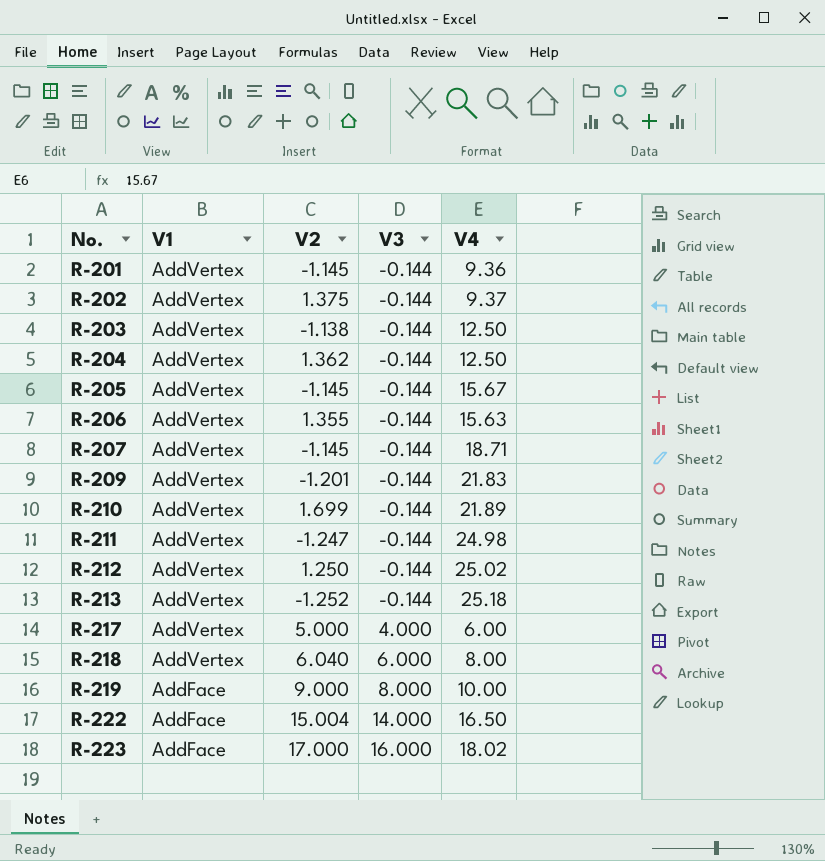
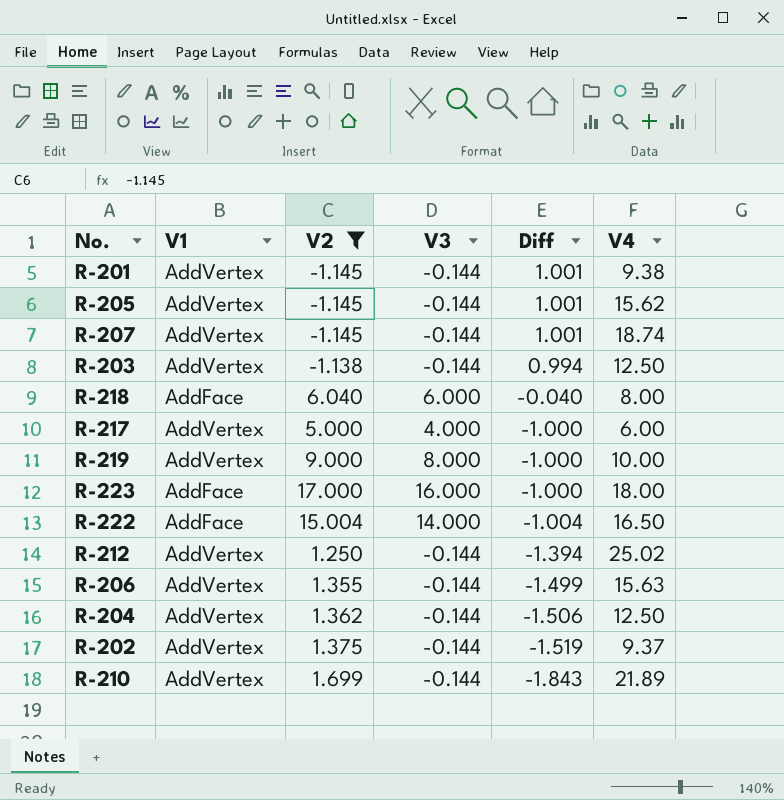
filter: none -> V2 >= -1.145
row order: No. ascending -> Diff descending
column Diff | formula: none -> [V3] - [V2]
R-201 | V4: 9.36 -> 9.38
R-205 | V4: 15.67 -> 15.62
R-207 | V4: 18.71 -> 18.74
R-218 | V1: AddVertex -> AddFace
R-219 | V1: AddFace -> AddVertex
R-223 | V4: 18.02 -> 18.00

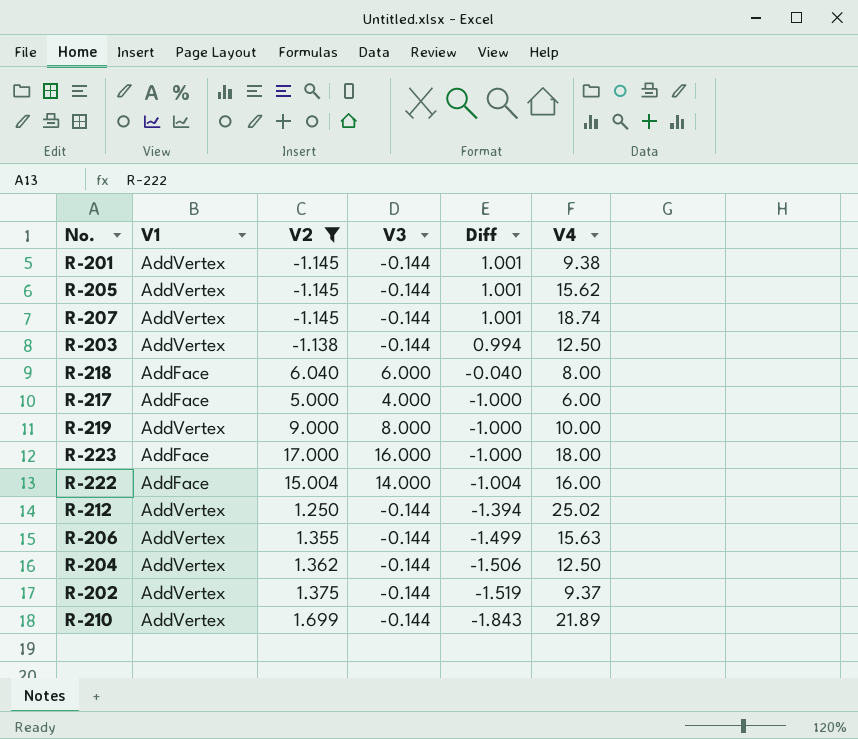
R-217 | V1: AddVertex -> AddFace
R-222 | V4: 16.50 -> 16.00

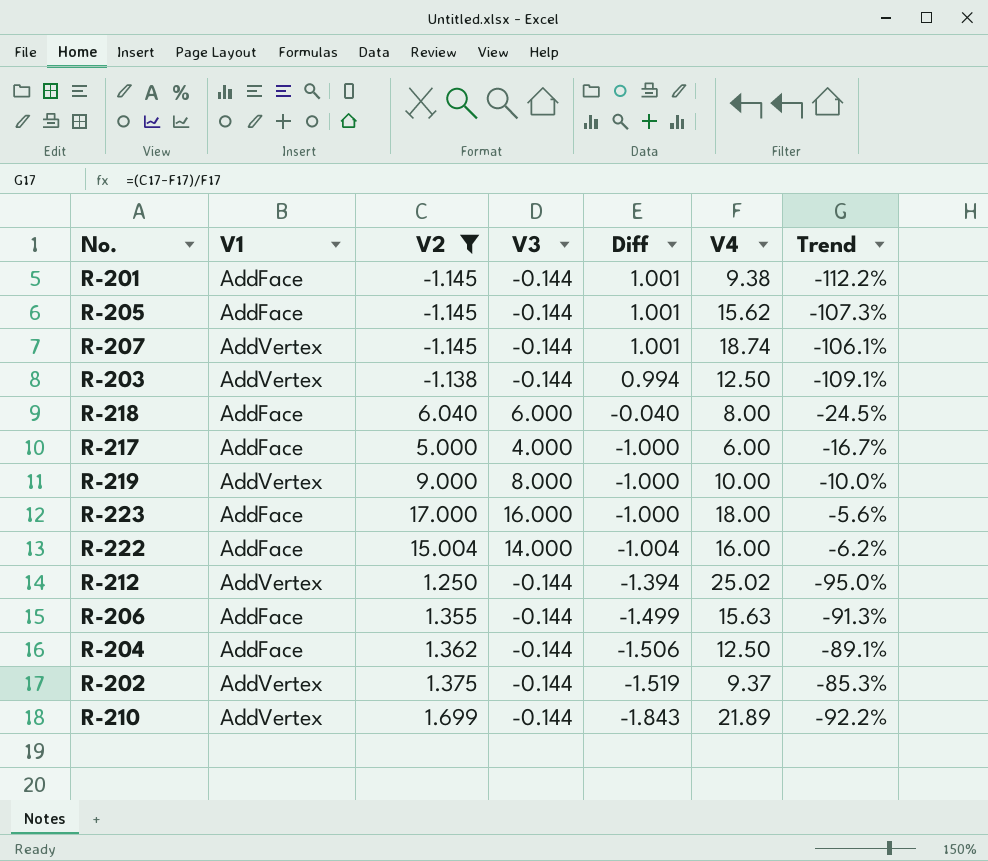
column Trend | formula: none -> ([V2] - [V4]) / [V4]
R-201 | V1: AddVertex -> AddFace
R-205 | V1: AddVertex -> AddFace
R-206 | V1: AddVertex -> AddFace
R-204 | V1: AddVertex -> AddFace

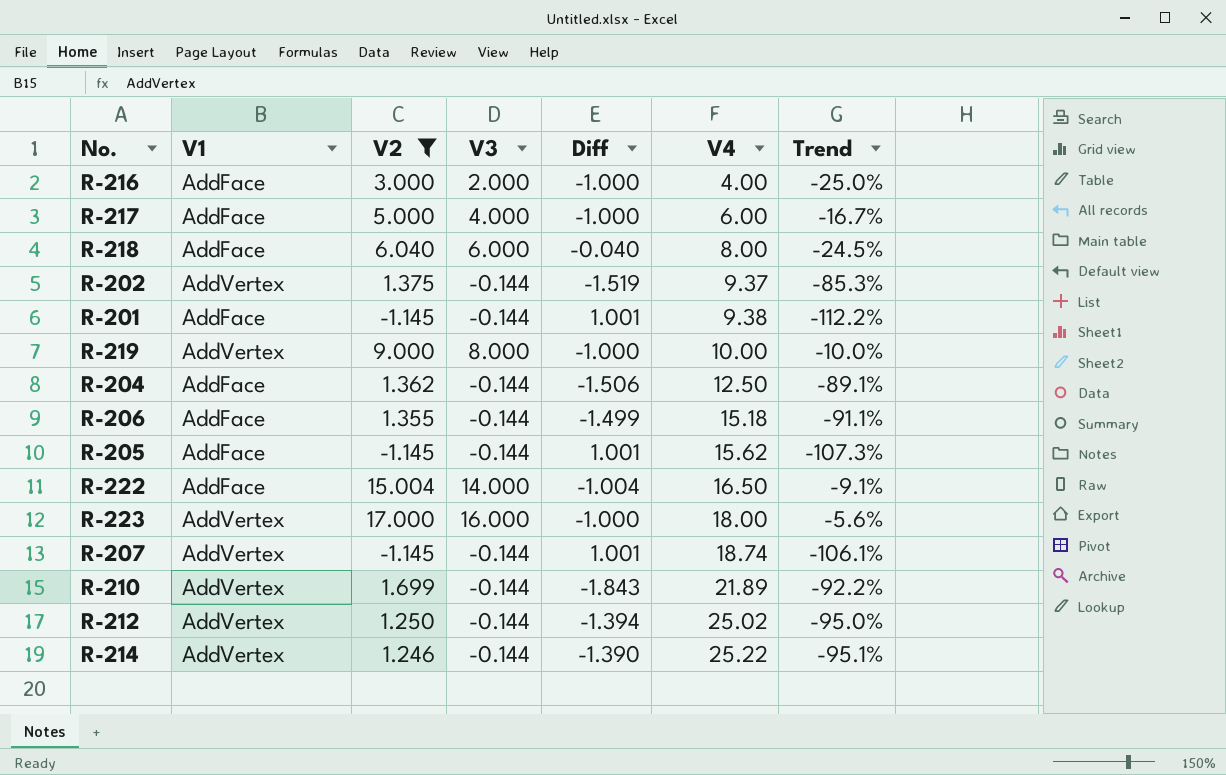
row order: Diff descending -> V4 ascending
row R-203: AddVertex | -1.138 | -0.144 | 0.994 | 12.50 | -109.1% -> none
row R-216: none -> AddFace | 3.000 | 2.000 | -1.000 | 4.00 | -25.0%
R-206 | V4: 15.63 -> 15.18
R-206 | Trend: -91.3% -> -91.1%
R-222 | V4: 16.00 -> 16.50
R-222 | Trend: -6.2% -> -9.1%
R-223 | V1: AddFace -> AddVertex
row R-214: none -> AddVertex | 1.246 | -0.144 | -1.390 | 25.22 | -95.1%

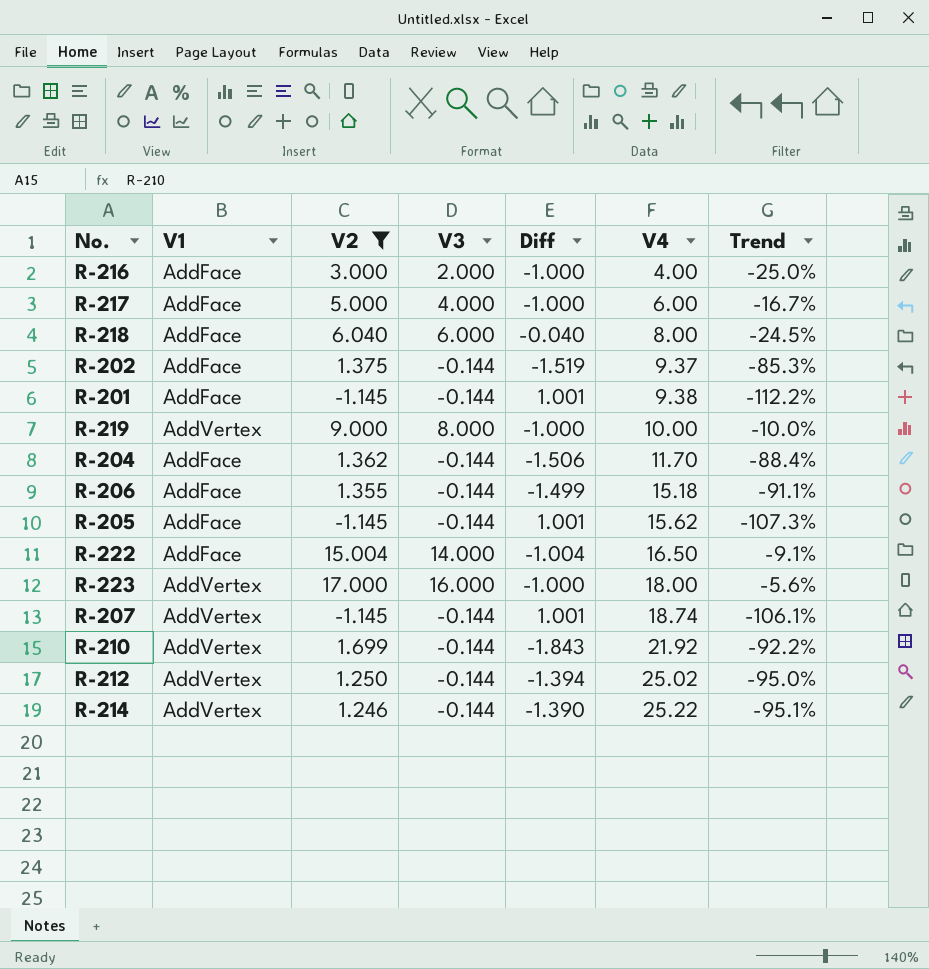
R-202 | V1: AddVertex -> AddFace
R-204 | V4: 12.50 -> 11.70
R-204 | Trend: -89.1% -> -88.4%
R-210 | V4: 21.89 -> 21.92

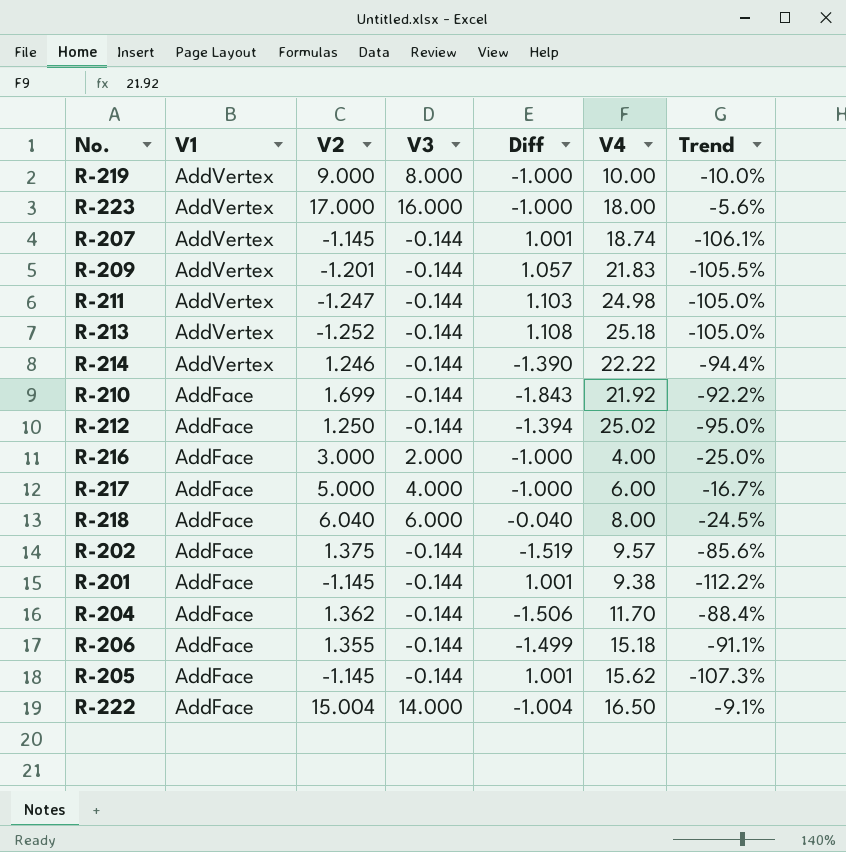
filter: V2 >= -1.145 -> none
row order: V4 ascending -> V1 descending
R-214 | V4: 25.22 -> 22.22
R-214 | Trend: -95.1% -> -94.4%
R-210 | V1: AddVertex -> AddFace
R-212 | V1: AddVertex -> AddFace
R-202 | V4: 9.37 -> 9.57
R-202 | Trend: -85.3% -> -85.6%

